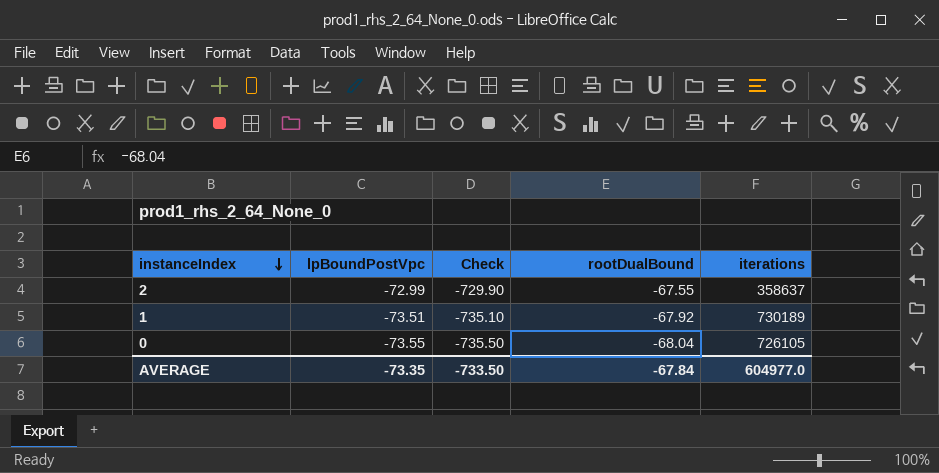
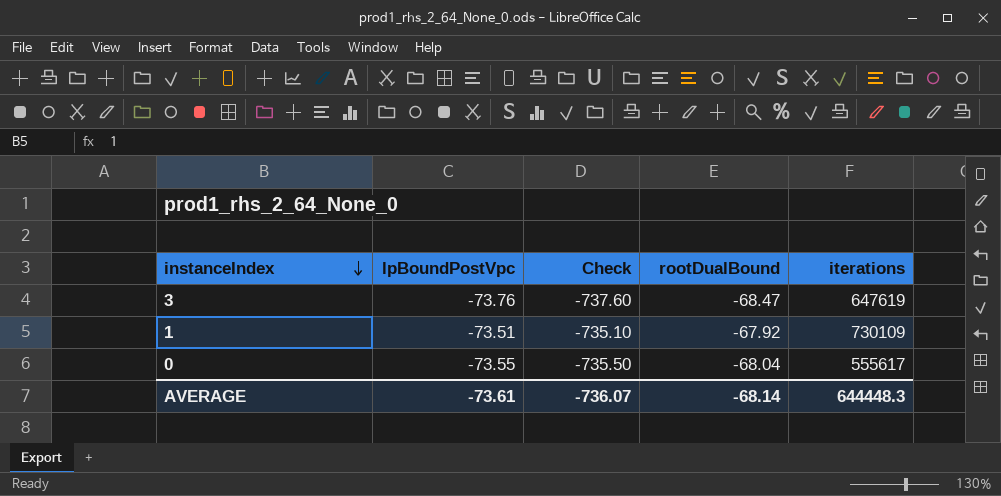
row 2: -72.99 | -729.90 | -67.55 | 358637 -> none
row 3: none -> -73.76 | -737.60 | -68.47 | 647619
1 | iterations: 730189 -> 730109
0 | iterations: 726105 -> 555617
AVERAGE | lpBoundPostVpc: -73.35 -> -73.61
AVERAGE | Check: -733.50 -> -736.07
AVERAGE | rootDualBound: -67.84 -> -68.14
AVERAGE | iterations: 604977.0 -> 644448.3

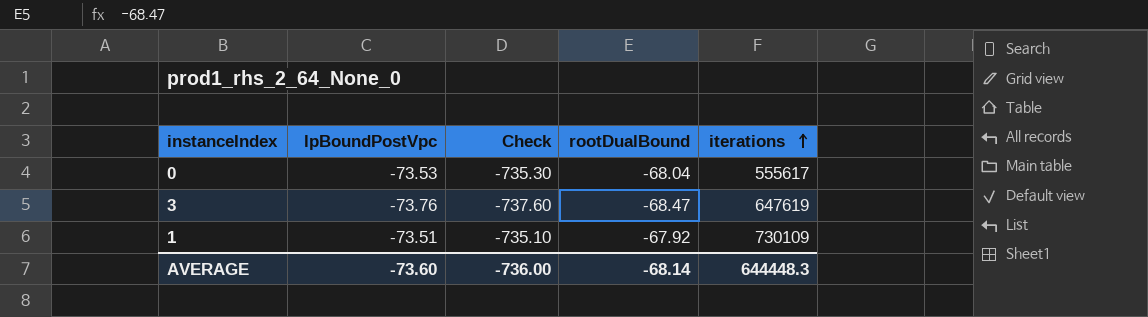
row order: instanceIndex descending -> iterations ascending
0 | lpBoundPostVpc: -73.55 -> -73.53
0 | Check: -735.50 -> -735.30
AVERAGE | lpBoundPostVpc: -73.61 -> -73.60
AVERAGE | Check: -736.07 -> -736.00

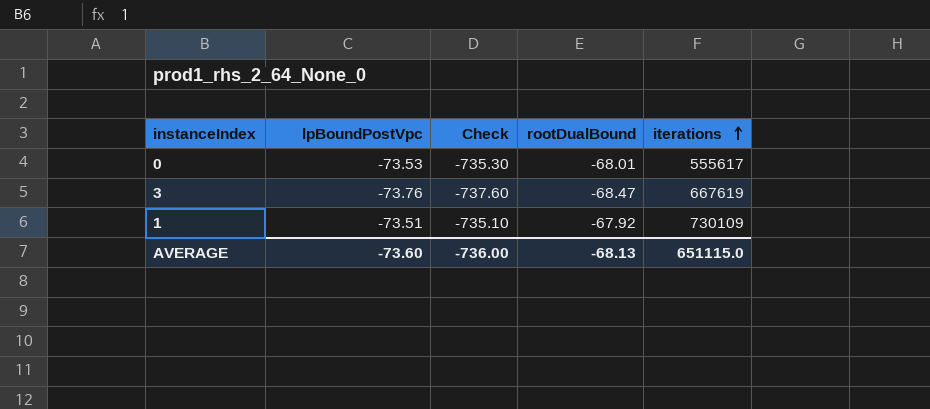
0 | rootDualBound: -68.04 -> -68.01
3 | iterations: 647619 -> 667619
AVERAGE | rootDualBound: -68.14 -> -68.13
AVERAGE | iterations: 644448.3 -> 651115.0

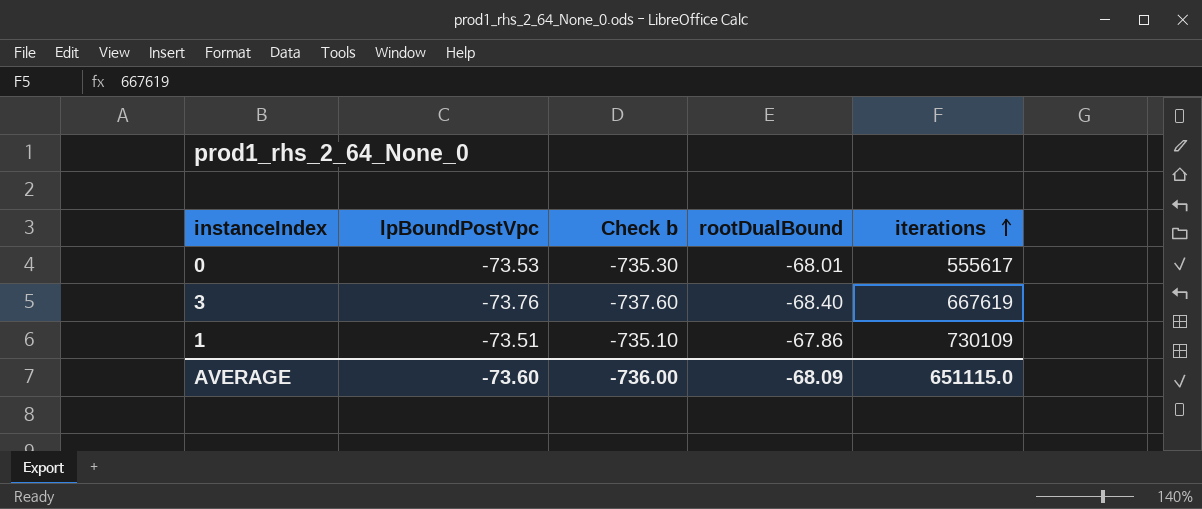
column name: Check -> Check b
3 | rootDualBound: -68.47 -> -68.40
1 | rootDualBound: -67.92 -> -67.86
AVERAGE | rootDualBound: -68.13 -> -68.09

